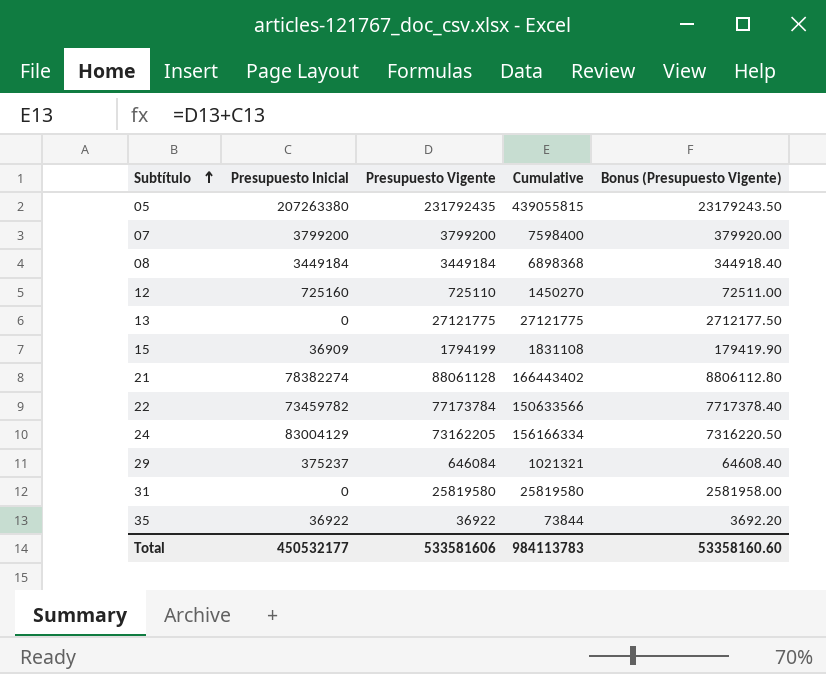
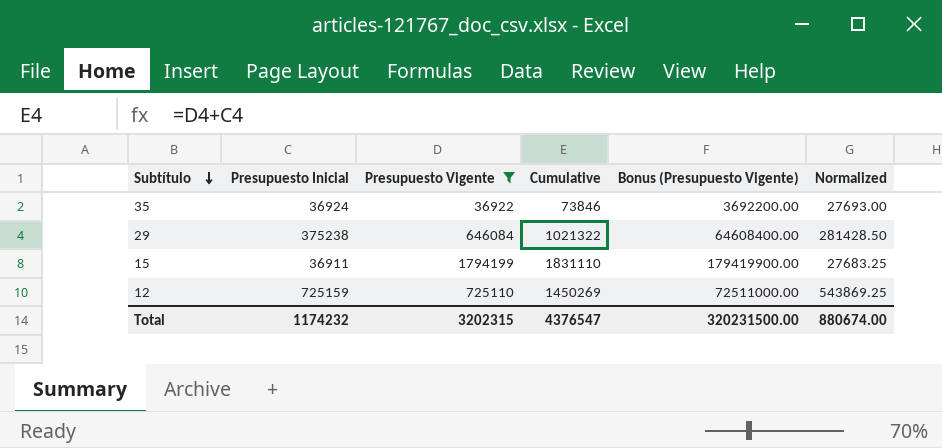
filter: none -> Presupuesto Vigente <= 1794199
row order: Subtítulo ascending -> Subtítulo descending
column Bonus (Presupuesto Vigente) | formula: [Presupuesto Vigente] * 0.1 -> [Presupuesto Vigente] * 100
column Normalized | formula: none -> [Presupuesto Inicial] * 0.75
35 | Presupuesto Inicial: 36922 -> 36924
35 | Cumulative: 73844 -> 73846
29 | Presupuesto Inicial: 375237 -> 375238
29 | Cumulative: 1021321 -> 1021322
15 | Presupuesto Inicial: 36909 -> 36911
15 | Cumulative: 1831108 -> 1831110
12 | Presupuesto Inicial: 725160 -> 725159
12 | Cumulative: 1450270 -> 1450269
Total | Presupuesto Inicial: 450532177 -> 1174232
Total | Presupuesto Vigente: 533581606 -> 3202315
Total | Cumulative: 984113783 -> 4376547
Total | Bonus (Presupuesto Vigente): 53358160.60 -> 320231500.00

